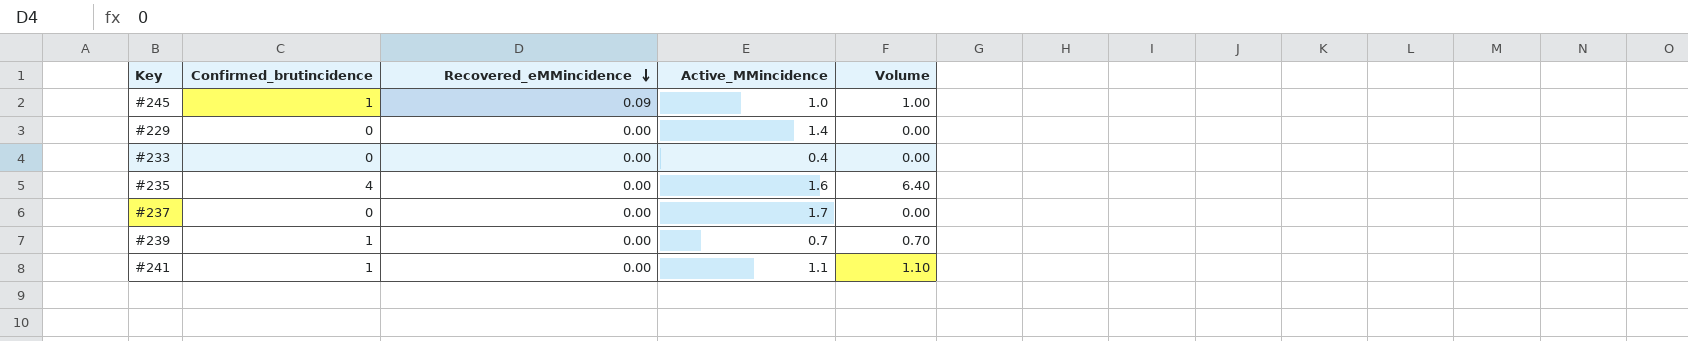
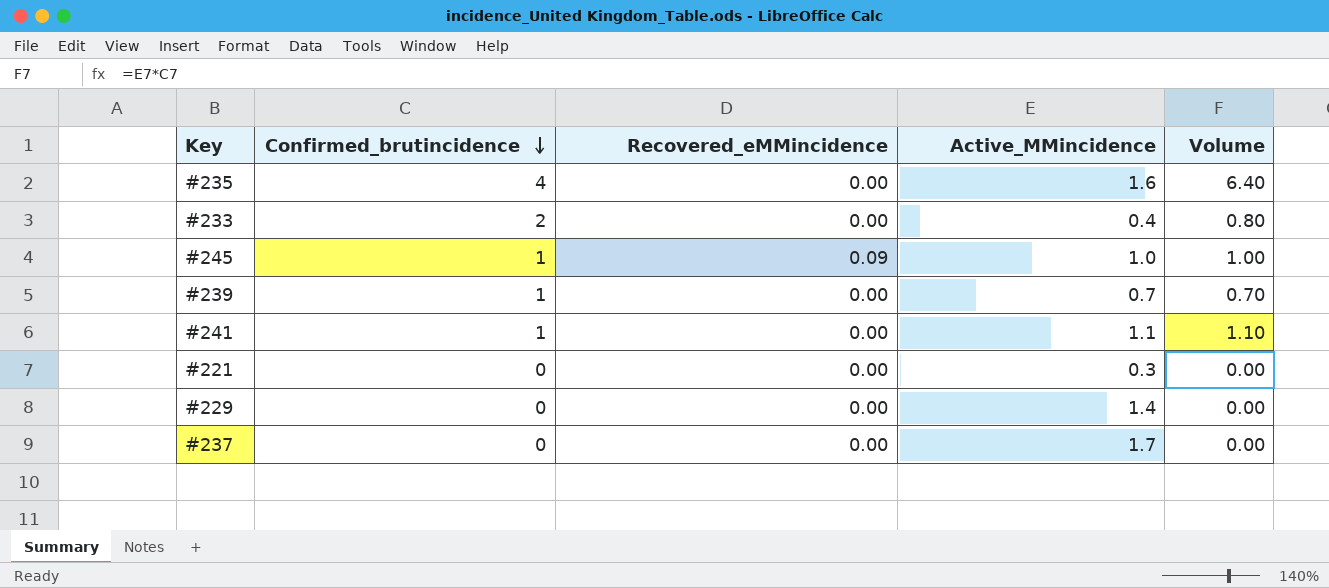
row order: Recovered_eMMincidence descending -> Confirmed_brutincidence descending
#233 | Confirmed_brutincidence: 0 -> 2
#233 | Volume: 0.00 -> 0.80
row #221: none -> 0 | 0.00 | 0.3 | 0.00

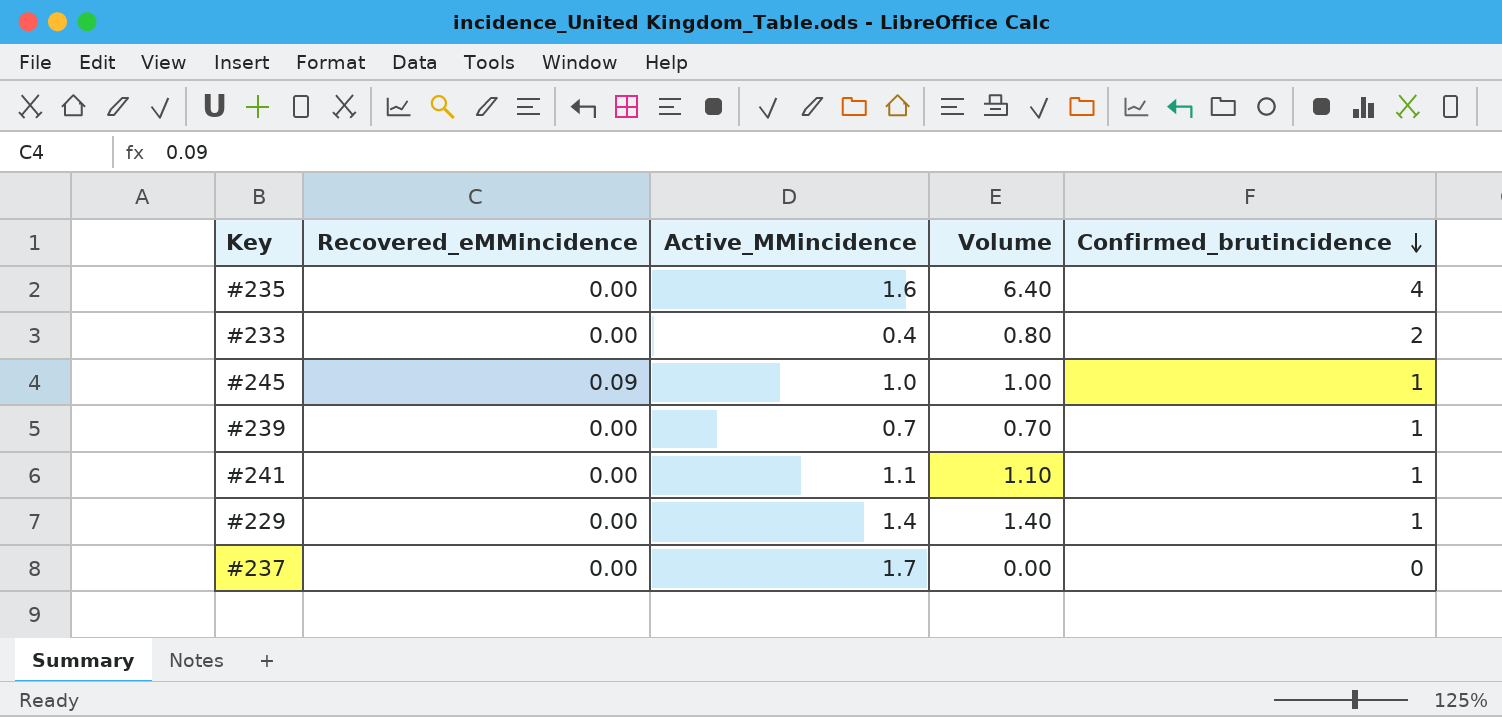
column Confirmed_brutincidence | position: 2 -> 5
row #221: 0 | 0.00 | 0.3 | 0.00 -> none
#229 | Volume: 0.00 -> 1.40
#229 | Confirmed_brutincidence: 0 -> 1

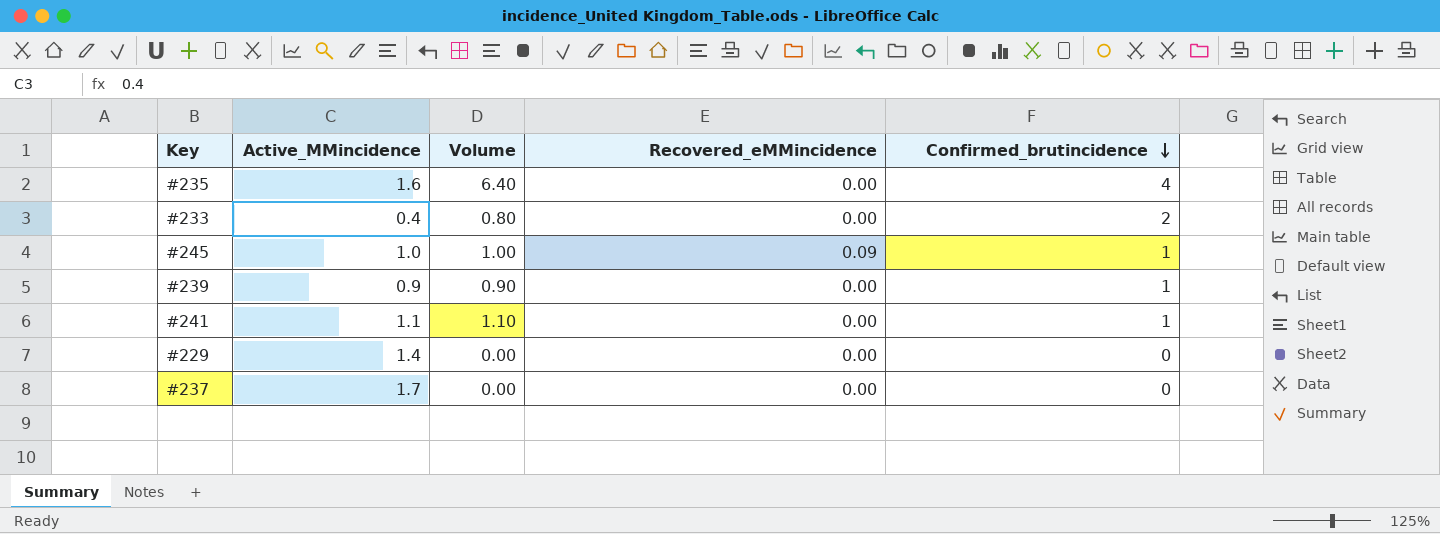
column Recovered_eMMincidence | position: 2 -> 4
#239 | Active_MMincidence: 0.7 -> 0.9
#239 | Volume: 0.70 -> 0.90
#229 | Volume: 1.40 -> 0.00
#229 | Confirmed_brutincidence: 1 -> 0

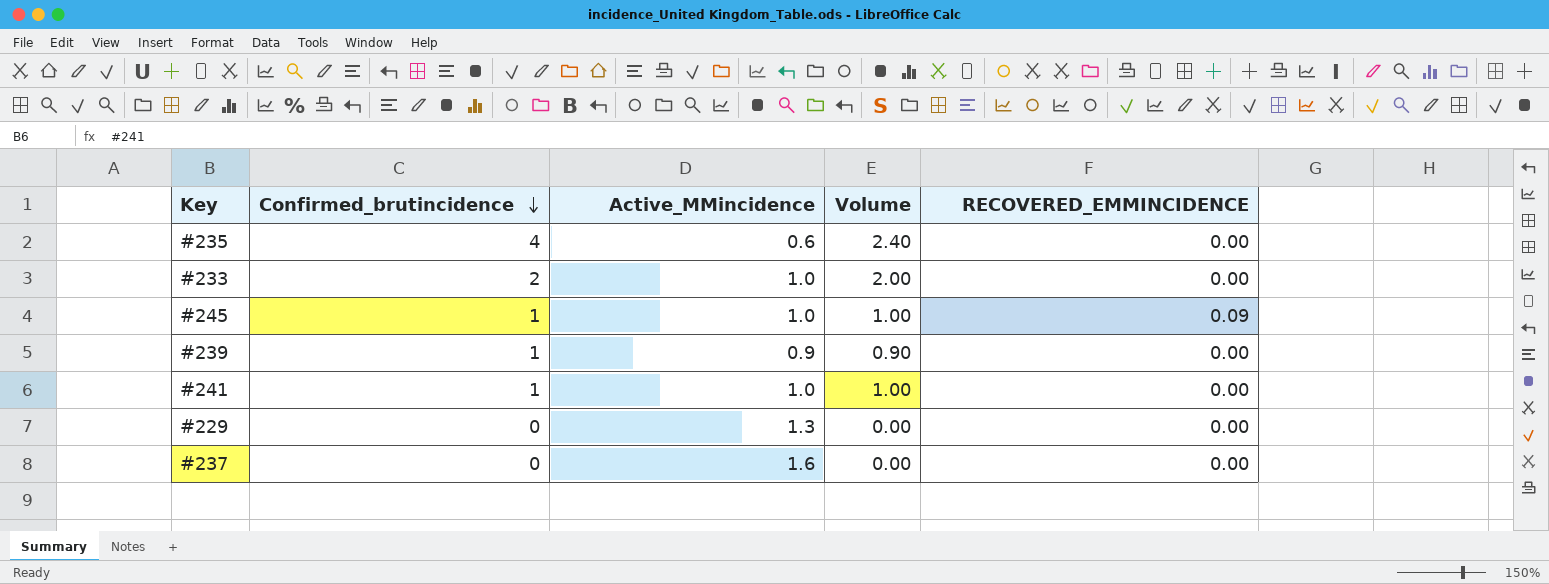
column Confirmed_brutincidence | position: 5 -> 2
column name: Recovered_eMMincidence -> RECOVERED_EMMINCIDENCE
#235 | Active_MMincidence: 1.6 -> 0.6
#235 | Volume: 6.40 -> 2.40
#233 | Active_MMincidence: 0.4 -> 1.0
#233 | Volume: 0.80 -> 2.00
#241 | Active_MMincidence: 1.1 -> 1.0
#241 | Volume: 1.10 -> 1.00
#229 | Active_MMincidence: 1.4 -> 1.3
#237 | Active_MMincidence: 1.7 -> 1.6

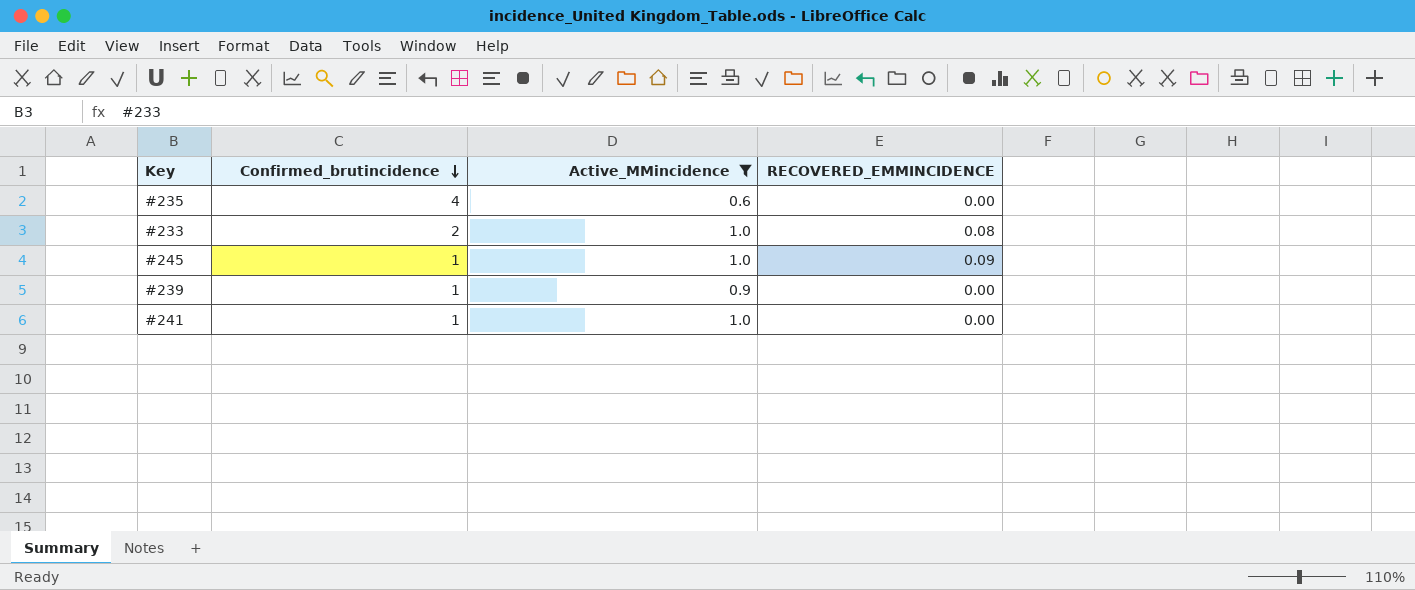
filter: none -> Active_MMincidence <= 1.0
column Volume | formula: [Confirmed_brutincidence] * [Active_MMincidence] -> none
#233 | RECOVERED_EMMINCIDENCE: 0.00 -> 0.08

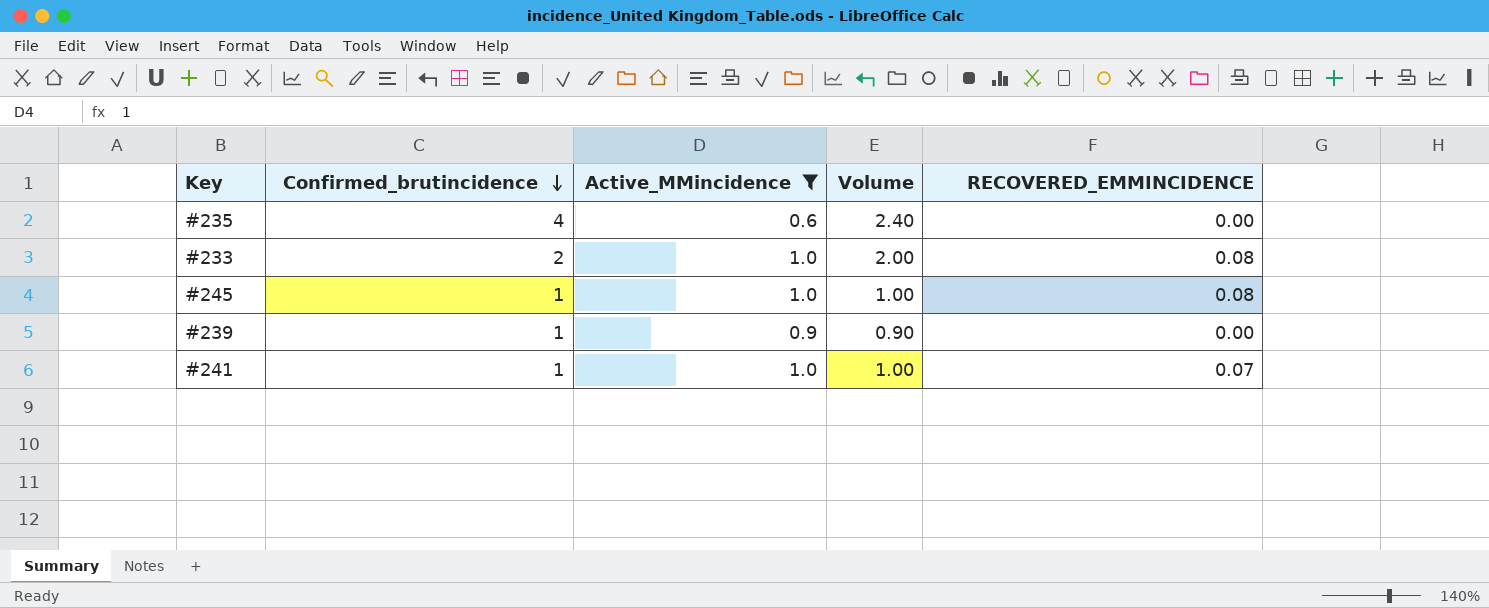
column Volume | formula: none -> [Confirmed_brutincidence] * [Active_MMincidence]
#245 | RECOVERED_EMMINCIDENCE: 0.09 -> 0.08
#241 | RECOVERED_EMMINCIDENCE: 0.00 -> 0.07

